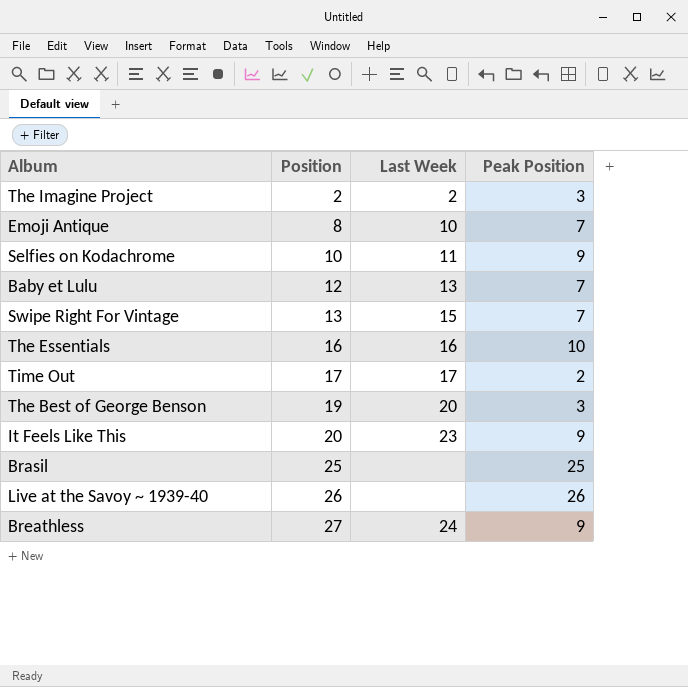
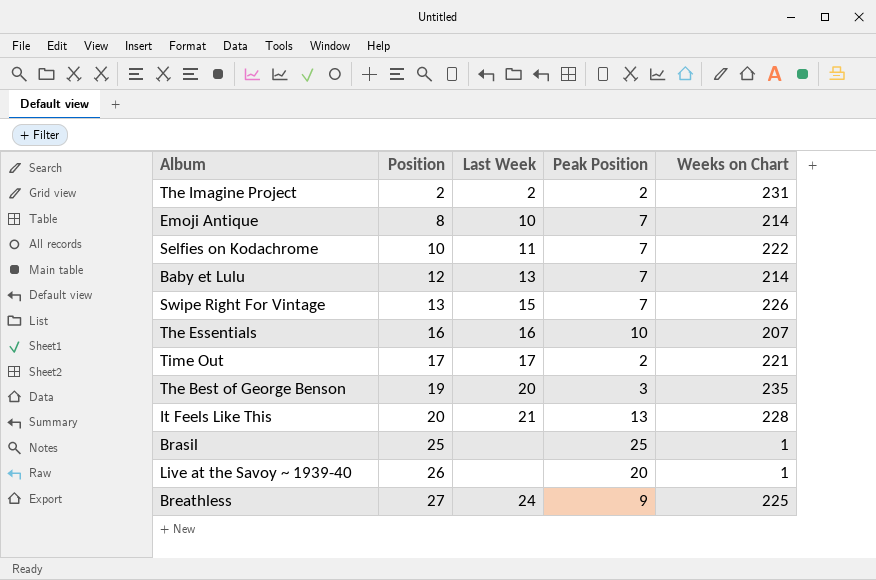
column Weeks on Chart | position: none -> 5
The Imagine Project | Peak Position: 3 -> 2
Selfies on Kodachrome | Peak Position: 9 -> 7
It Feels Like This | Last Week: 23 -> 21
It Feels Like This | Peak Position: 9 -> 13
Live at the Savoy ~ 1939-40 | Peak Position: 26 -> 20

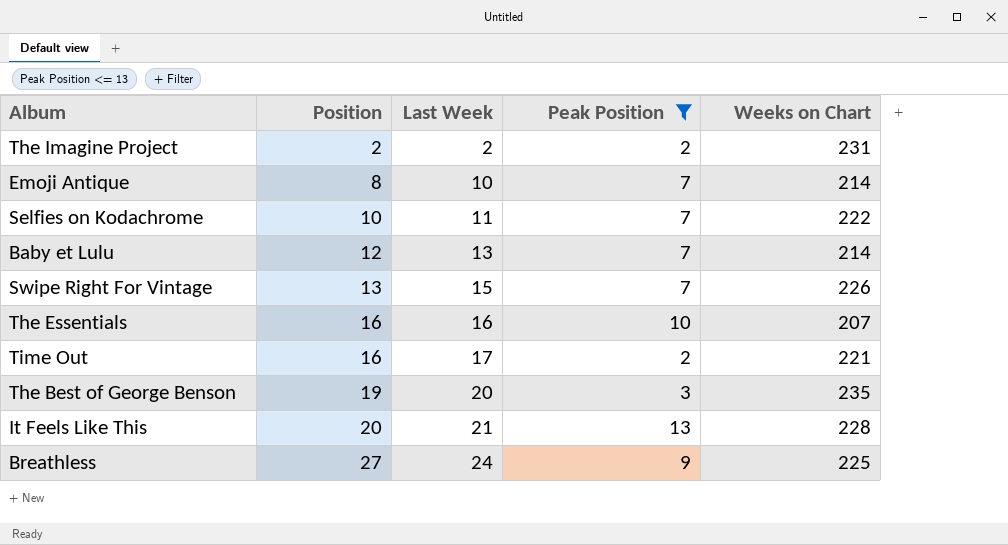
filter: none -> Peak Position <= 13
Time Out | Position: 17 -> 16

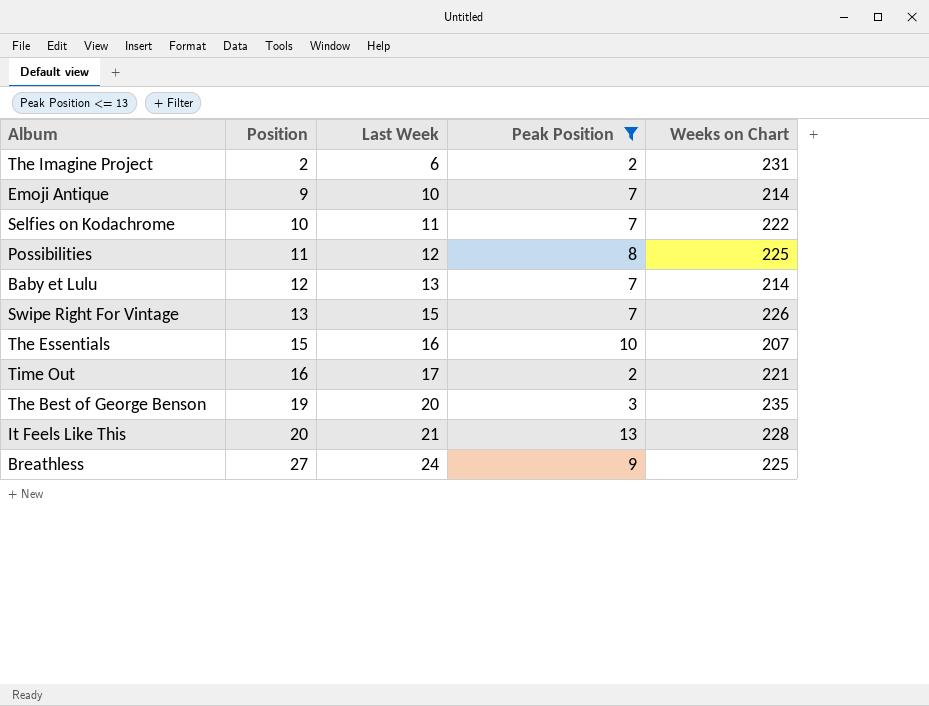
The Imagine Project | Last Week: 2 -> 6
Emoji Antique | Position: 8 -> 9
row Possibilities: none -> 11 | 12 | 8 | 225
The Essentials | Position: 16 -> 15

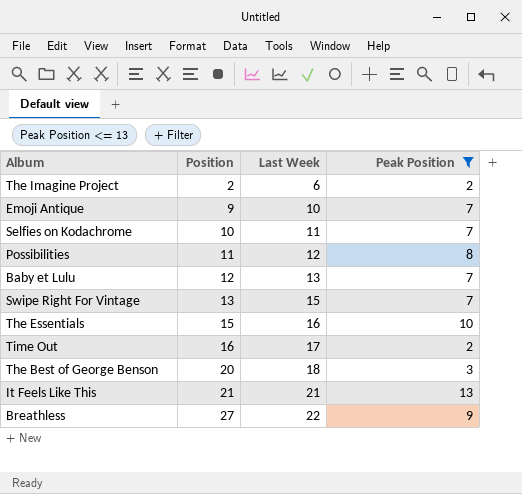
column Weeks on Chart | position: 5 -> none
The Best of George Benson | Position: 19 -> 20
The Best of George Benson | Last Week: 20 -> 18
It Feels Like This | Position: 20 -> 21
Breathless | Last Week: 24 -> 22

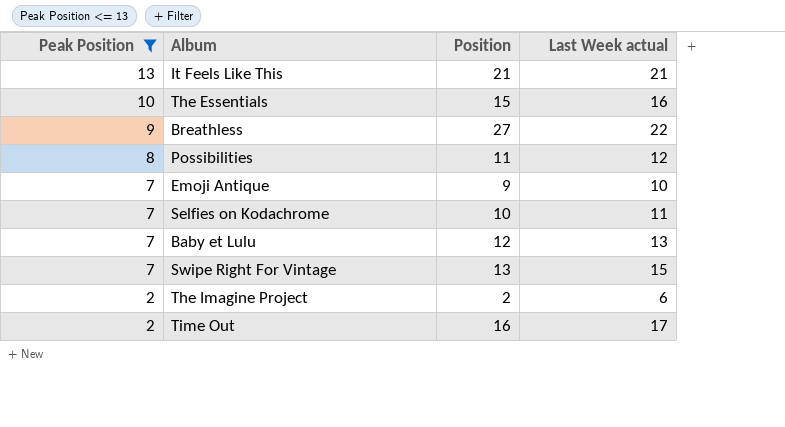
row order: Position ascending -> Peak Position descending
column Peak Position | position: 4 -> 1
column name: Last Week -> Last Week actual
row The Best of George Benson: 20 | 18 | 3 -> none

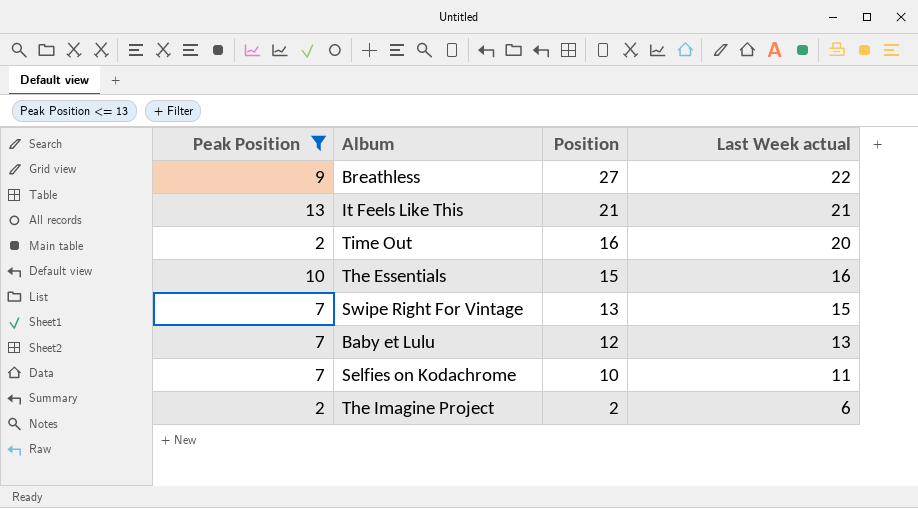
row order: Peak Position descending -> Position descending
row Possibilities: 8 | 11 | 12 -> none
row Emoji Antique: 7 | 9 | 10 -> none
Time Out | Last Week actual: 17 -> 20

